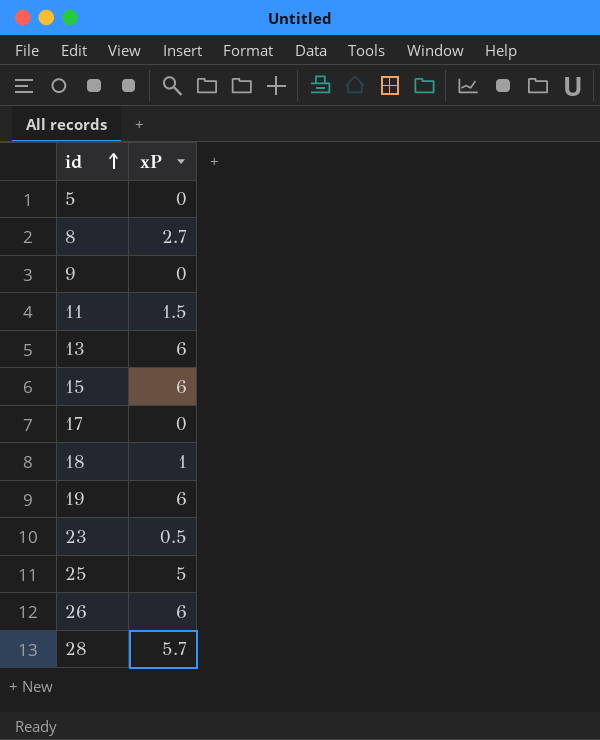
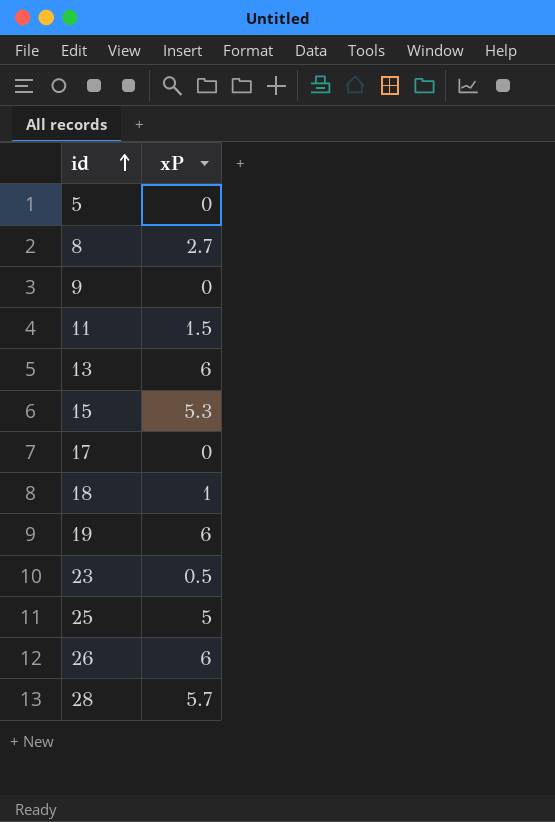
15 | xP: 6 -> 5.3

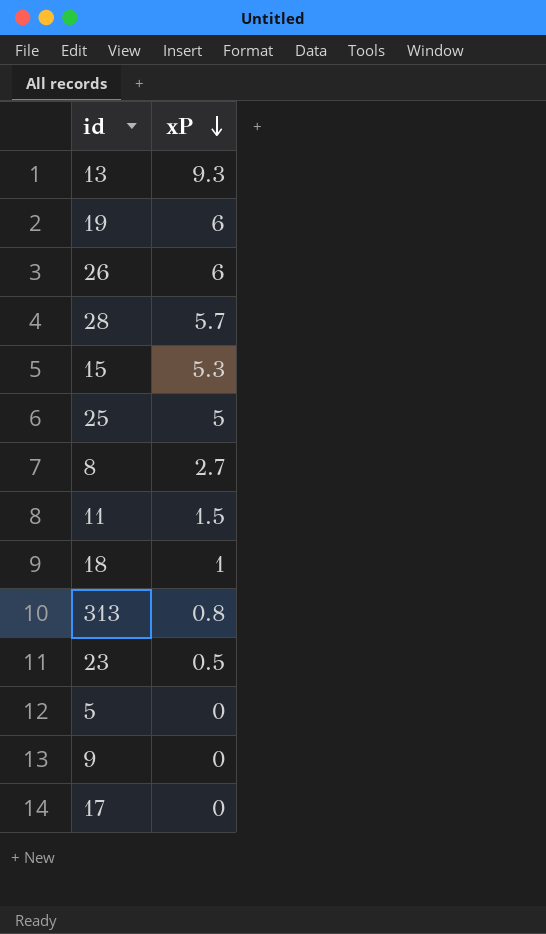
row order: id ascending -> xP descending
13 | xP: 6 -> 9.3
row 313: none -> 0.8

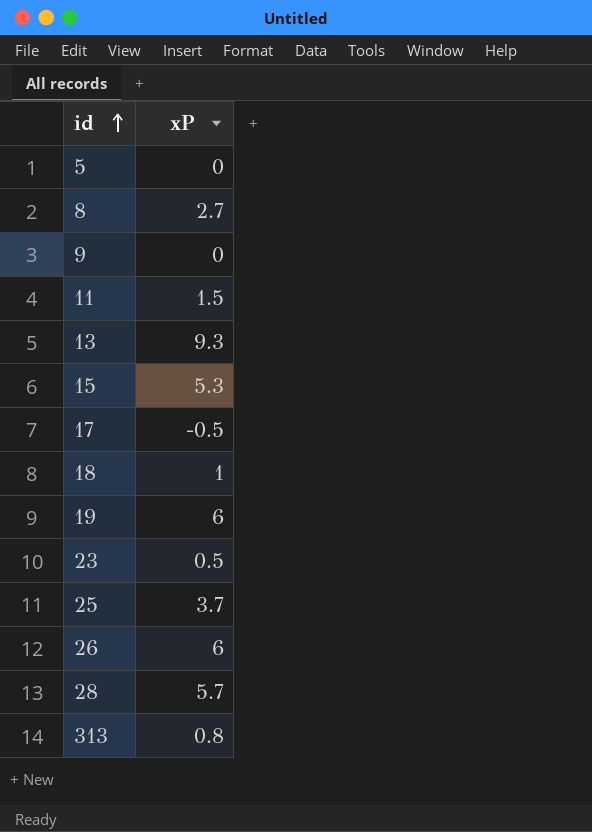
row order: xP descending -> id ascending
17 | xP: 0 -> -0.5
25 | xP: 5 -> 3.7

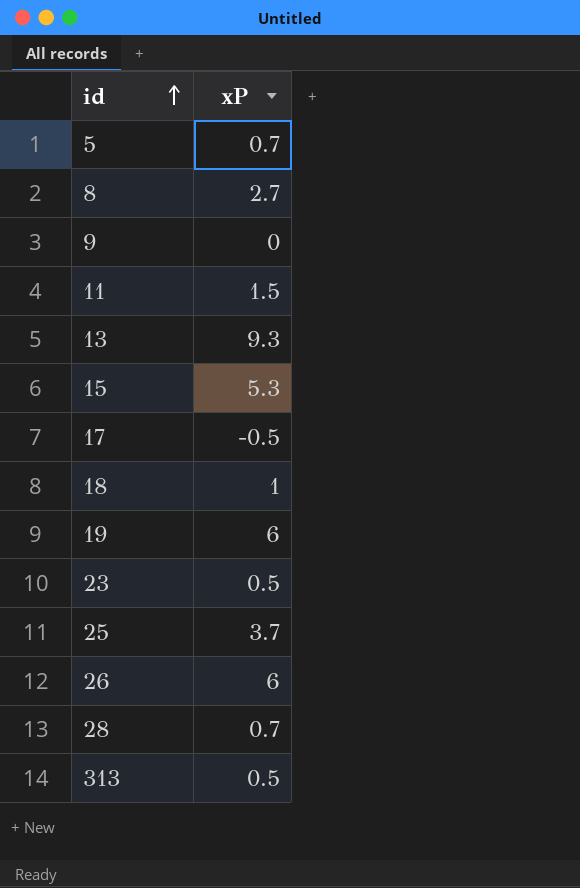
5 | xP: 0 -> 0.7
28 | xP: 5.7 -> 0.7
313 | xP: 0.8 -> 0.5

